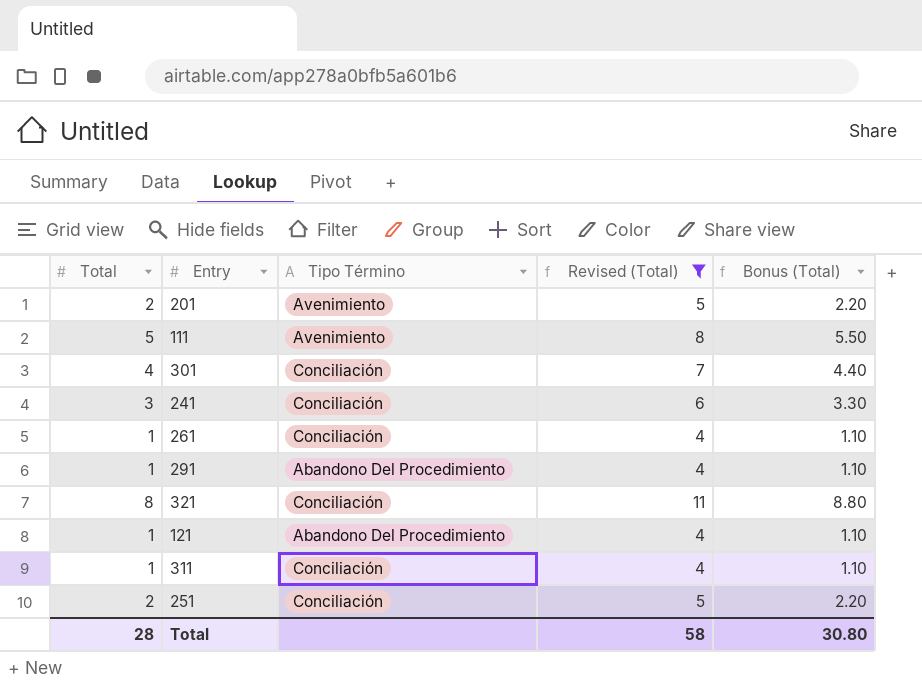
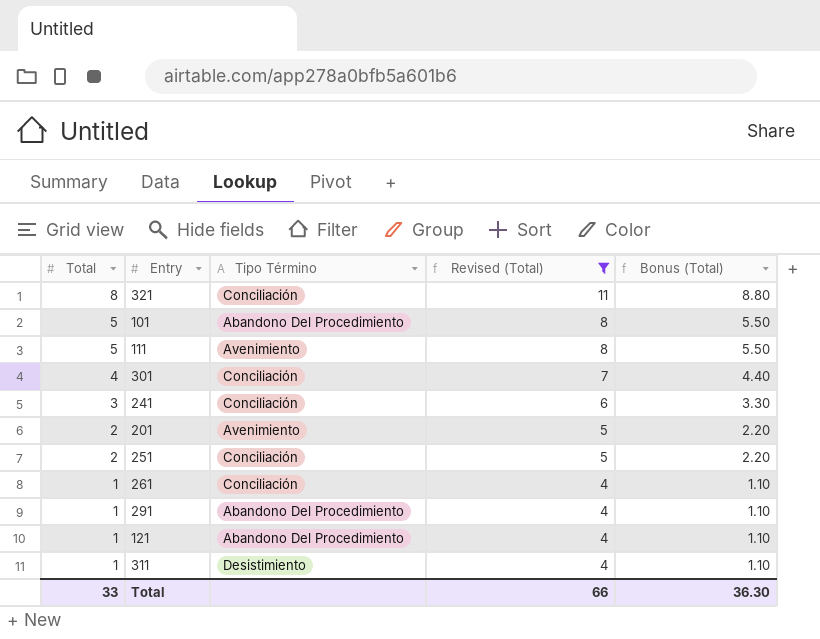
row order: none -> Total descending
row 101: none -> 5 | Abandono Del Procedimiento | 8 | 5.50
311 | Tipo Término: Conciliación -> Desistimiento
Total | Total: 28 -> 33
Total | Revised (Total): 58 -> 66
Total | Bonus (Total): 30.80 -> 36.30

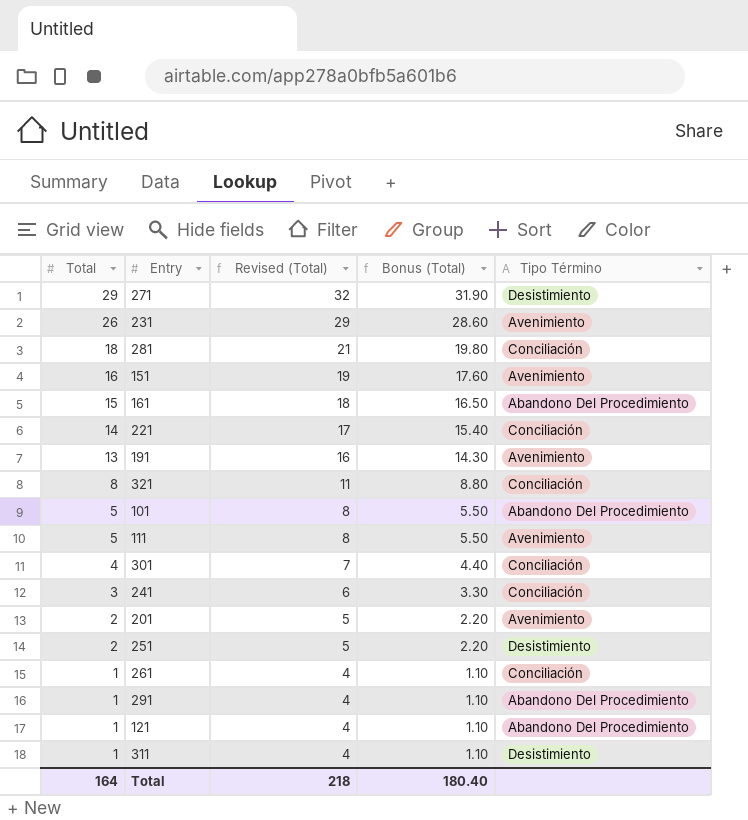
filter: Revised (Total) <= 11 -> none
column Tipo Término | position: 3 -> 5
251 | Tipo Término: Conciliación -> Desistimiento
Total | Total: 33 -> 164
Total | Revised (Total): 66 -> 218
Total | Bonus (Total): 36.30 -> 180.40

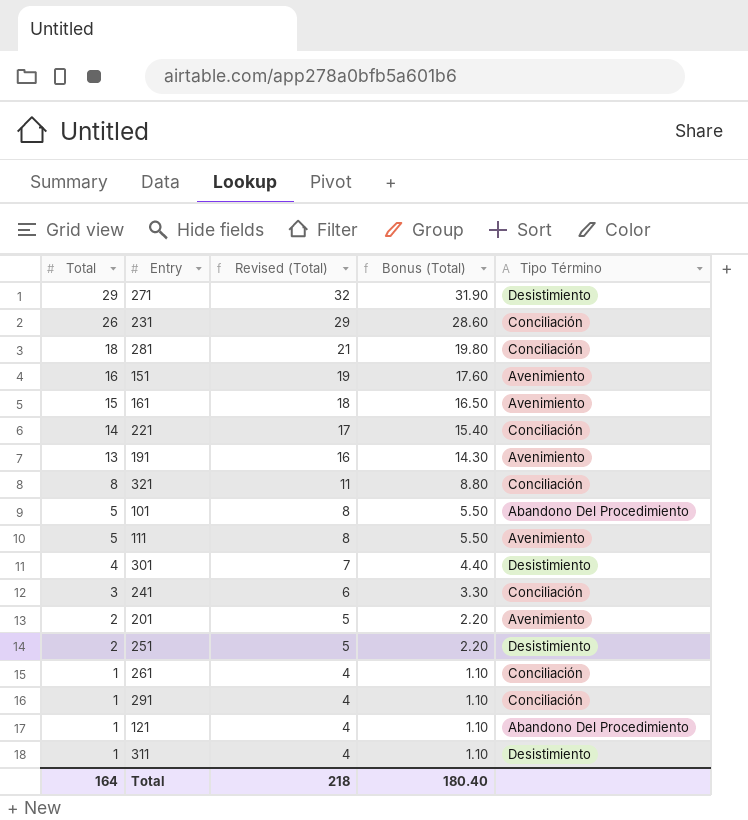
231 | Tipo Término: Avenimiento -> Conciliación
161 | Tipo Término: Abandono Del Procedimiento -> Avenimiento
301 | Tipo Término: Conciliación -> Desistimiento
291 | Tipo Término: Abandono Del Procedimiento -> Conciliación

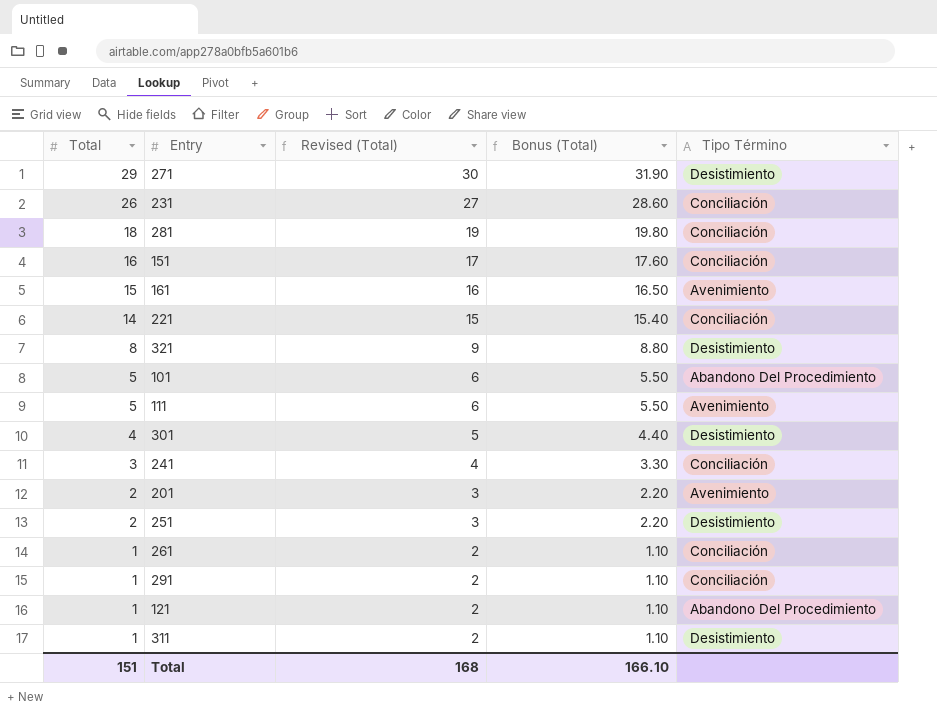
column Revised (Total) | formula: [Total] + 3 -> [Total] + 1
row 191: 13 | 16 | 14.30 | Avenimiento -> none
151 | Tipo Término: Avenimiento -> Conciliación
321 | Tipo Término: Conciliación -> Desistimiento
Total | Total: 164 -> 151
Total | Revised (Total): 218 -> 168
Total | Bonus (Total): 180.40 -> 166.10

